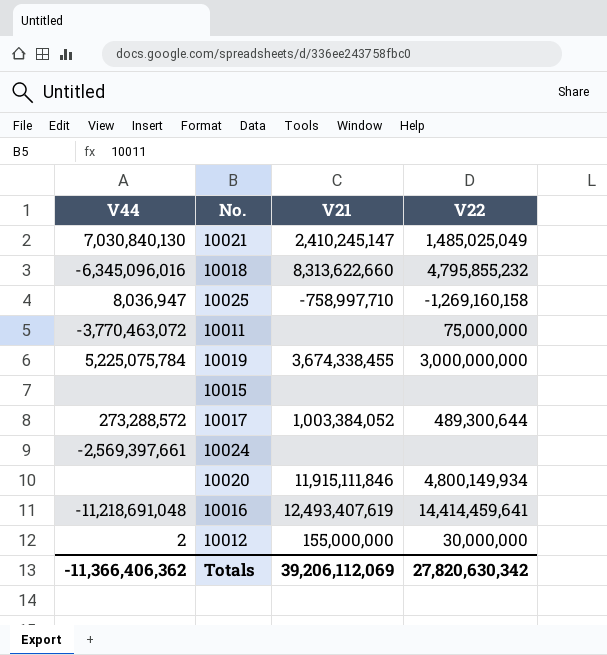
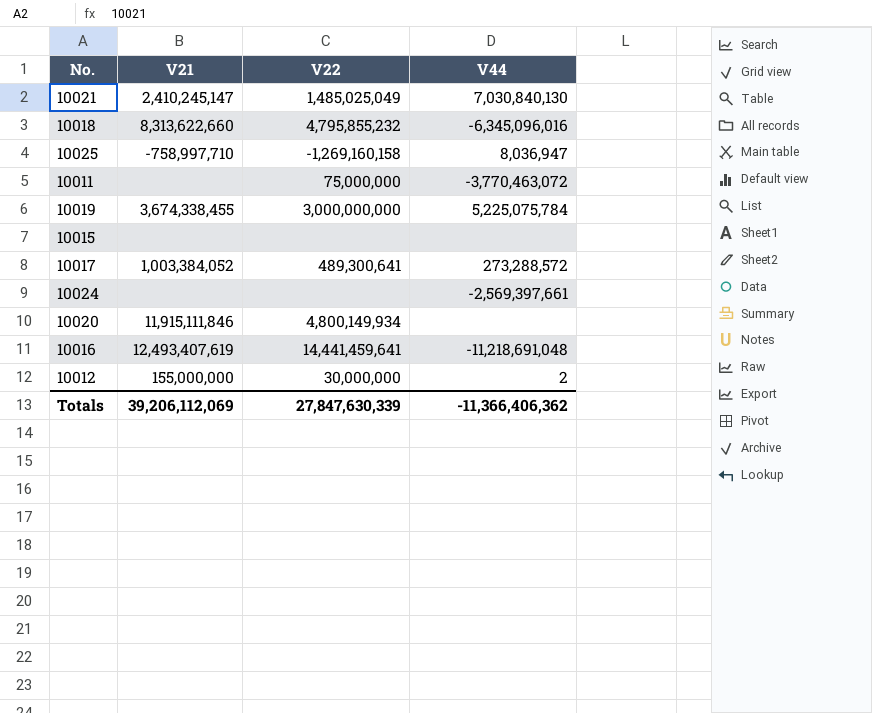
column V44 | position: 1 -> 4
10017 | V22: 489,300,644 -> 489,300,641
10016 | V22: 14,414,459,641 -> 14,441,459,641
Totals | V22: 27,820,630,342 -> 27,847,630,339

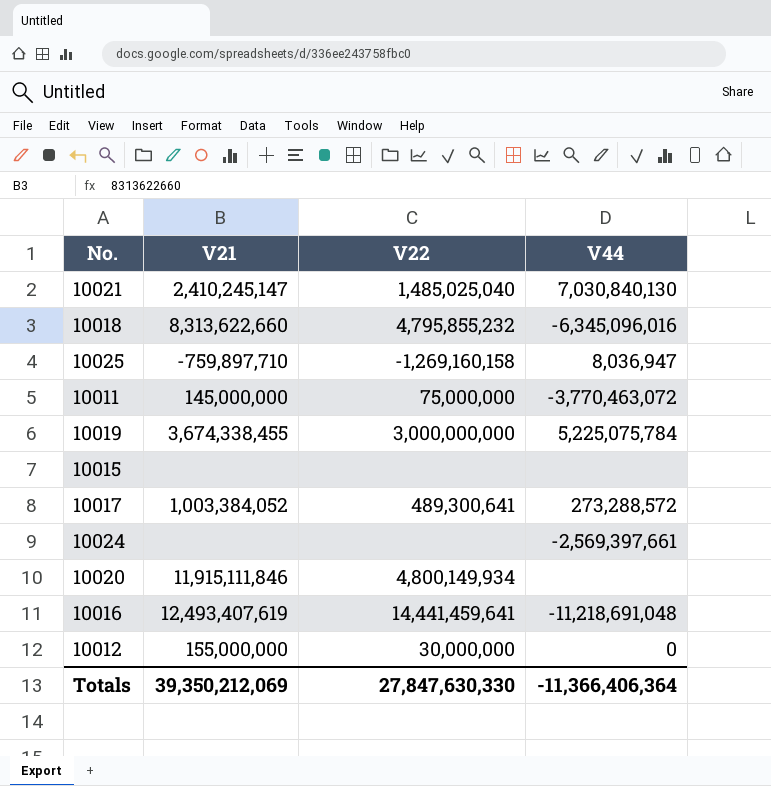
10021 | V22: 1,485,025,049 -> 1,485,025,040
10025 | V21: -758,997,710 -> -759,897,710
10011 | V21: none -> 145,000,000
10012 | V44: 2 -> 0
Totals | V21: 39,206,112,069 -> 39,350,212,069
Totals | V22: 27,847,630,339 -> 27,847,630,330
Totals | V44: -11,366,406,362 -> -11,366,406,364

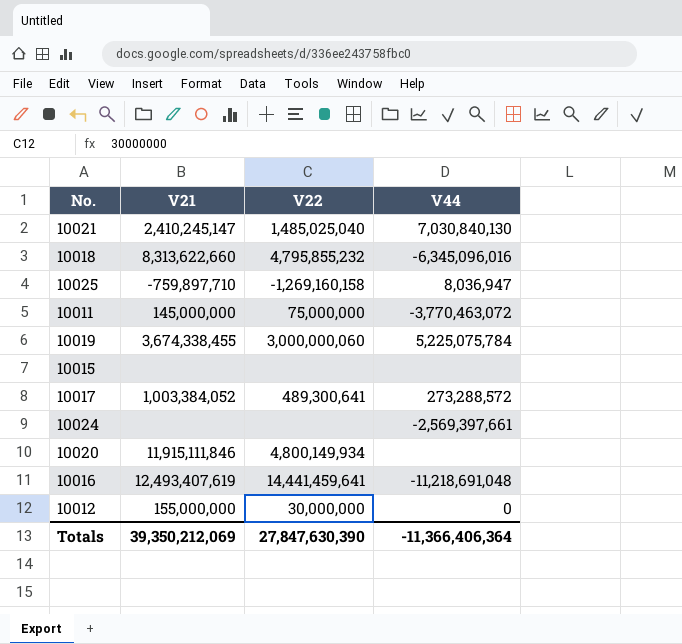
10019 | V22: 3,000,000,000 -> 3,000,000,060
Totals | V22: 27,847,630,330 -> 27,847,630,390

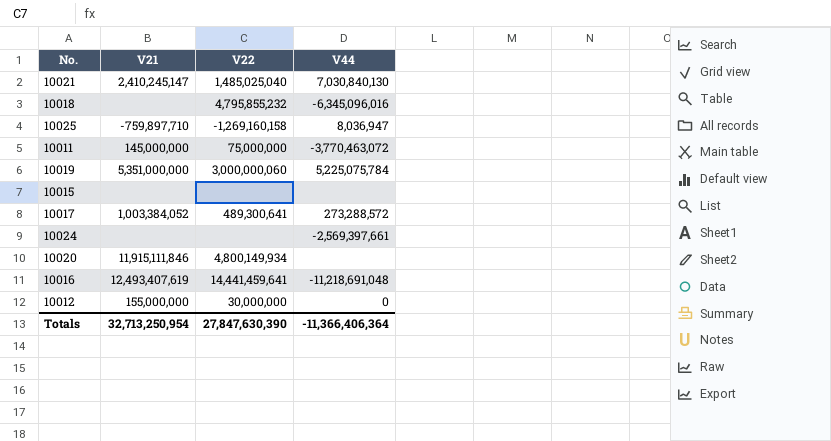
10018 | V21: 8,313,622,660 -> none
10019 | V21: 3,674,338,455 -> 5,351,000,000
Totals | V21: 39,350,212,069 -> 32,713,250,954

